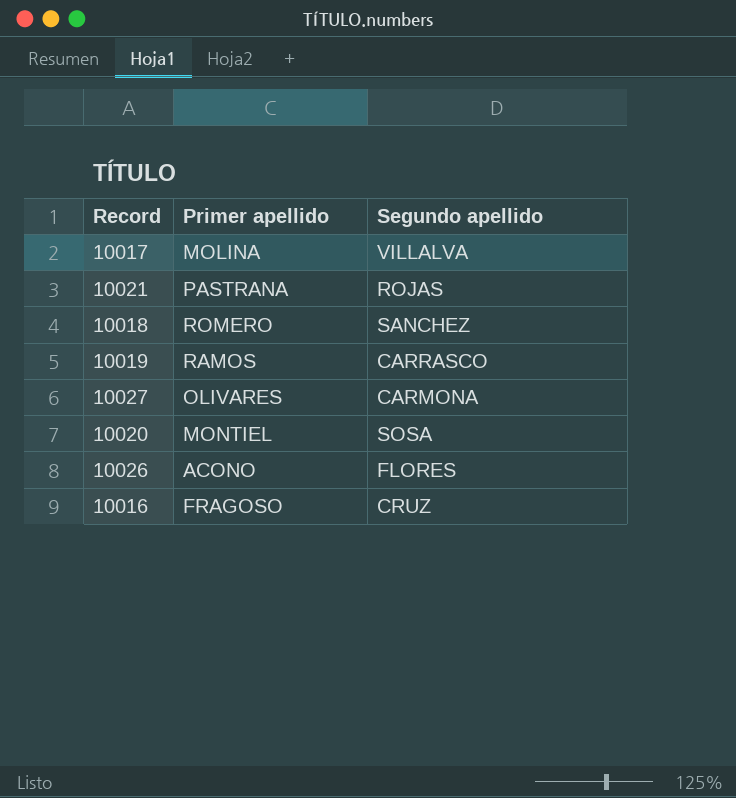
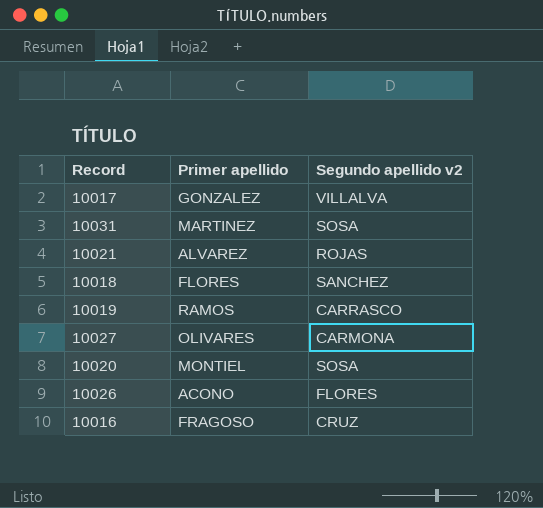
column name: Segundo apellido -> Segundo apellido v2
10017 | Primer apellido: MOLINA -> GONZALEZ
row 10031: none -> MARTINEZ | SOSA
10021 | Primer apellido: PASTRANA -> ALVAREZ
10018 | Primer apellido: ROMERO -> FLORES

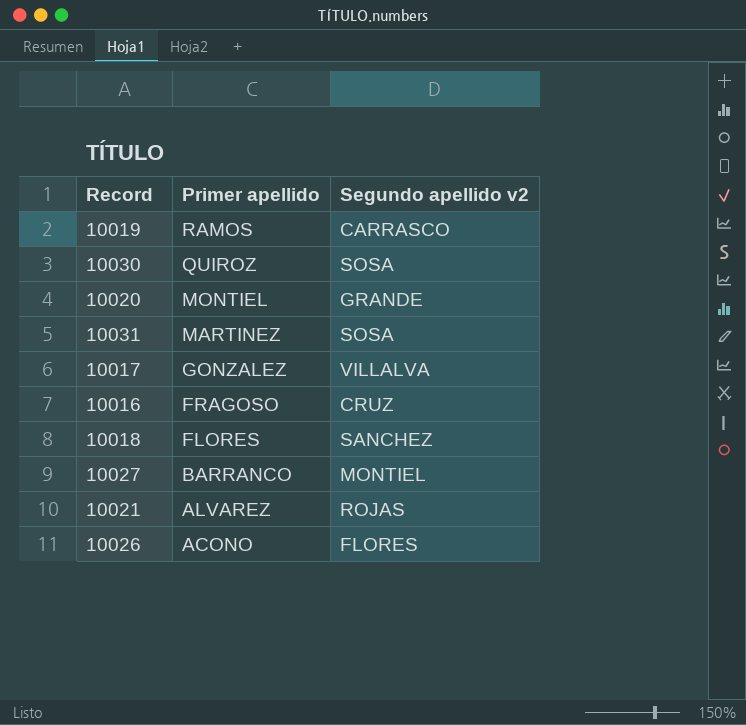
row order: none -> Primer apellido descending
row 10030: none -> QUIROZ | SOSA
10020 | Segundo apellido v2: SOSA -> GRANDE
10027 | Primer apellido: OLIVARES -> BARRANCO
10027 | Segundo apellido v2: CARMONA -> MONTIEL

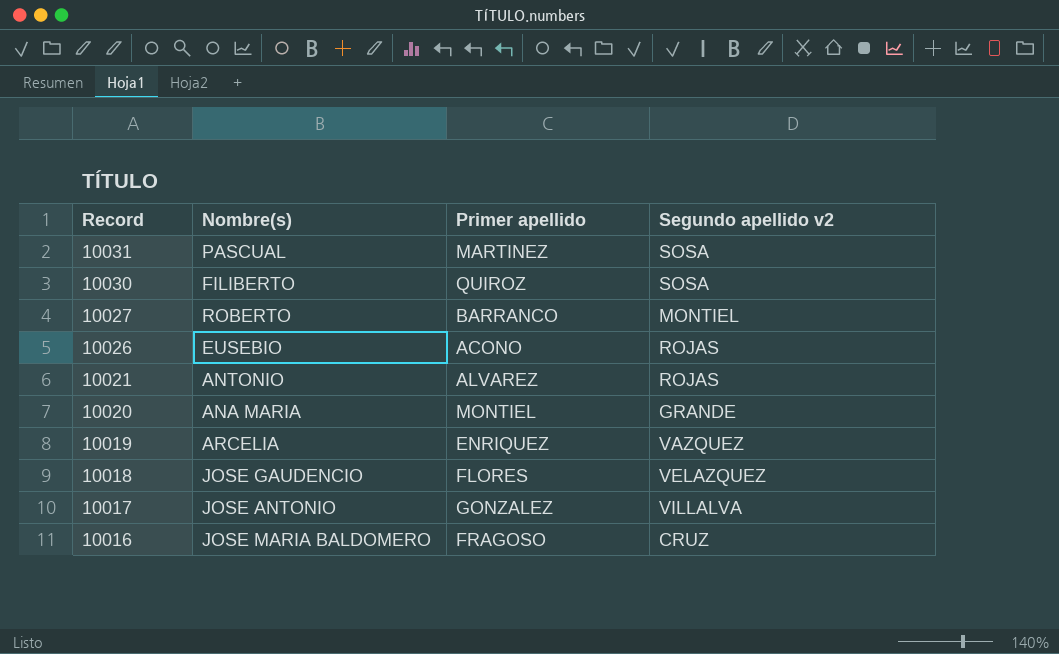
row order: Primer apellido descending -> Record descending
column Nombre(s) | position: none -> 2
10026 | Segundo apellido v2: FLORES -> ROJAS
10019 | Primer apellido: RAMOS -> ENRIQUEZ
10019 | Segundo apellido v2: CARRASCO -> VAZQUEZ
10018 | Segundo apellido v2: SANCHEZ -> VELAZQUEZ

